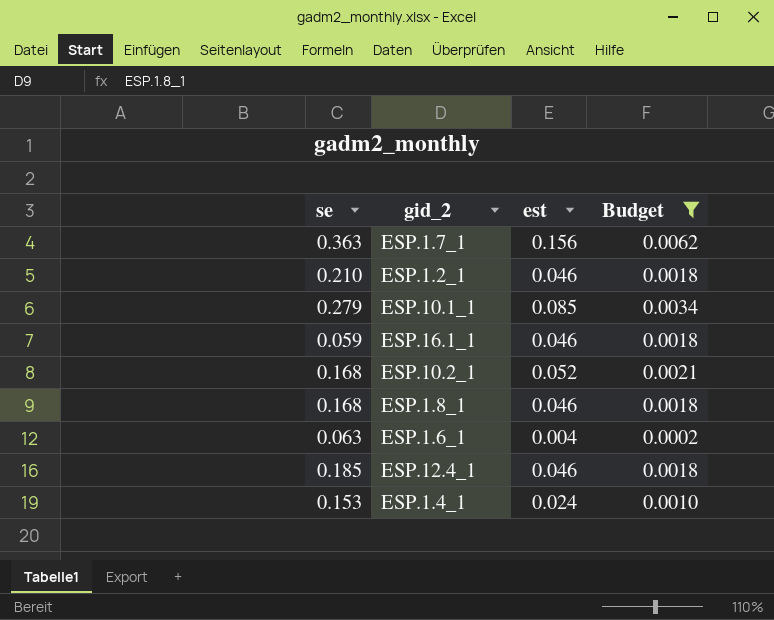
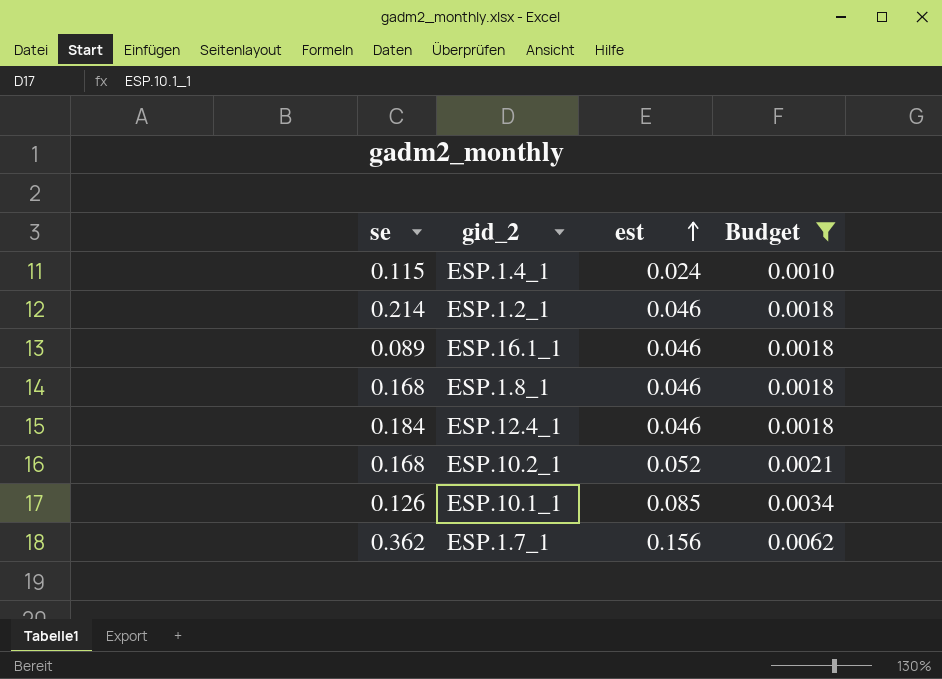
row order: none -> est ascending
row ESP.1.6_1: 0.063 | 0.004 | 0.0002 -> none
ESP.1.4_1 | se: 0.153 -> 0.115
ESP.1.2_1 | se: 0.210 -> 0.214
ESP.16.1_1 | se: 0.059 -> 0.089
ESP.12.4_1 | se: 0.185 -> 0.184
ESP.10.1_1 | se: 0.279 -> 0.126
ESP.1.7_1 | se: 0.363 -> 0.362

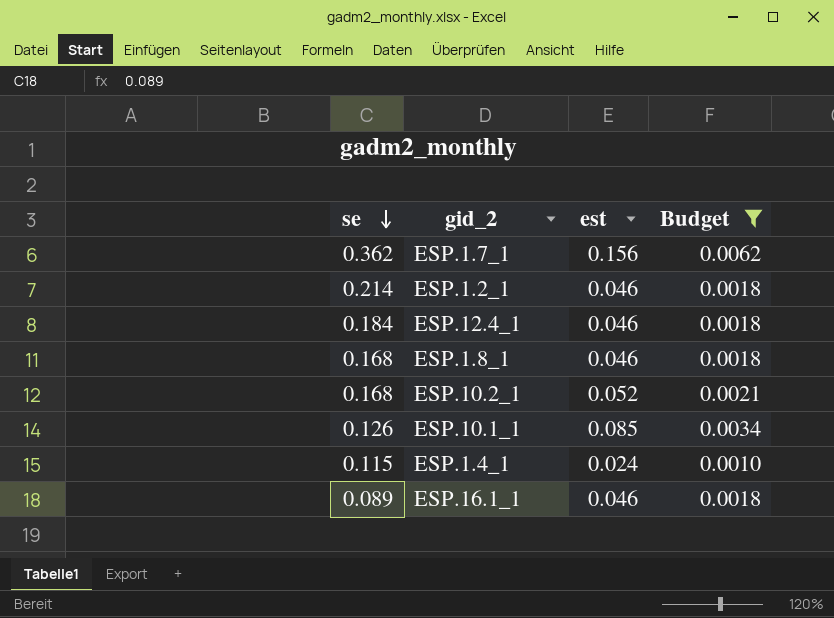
row order: est ascending -> se descending

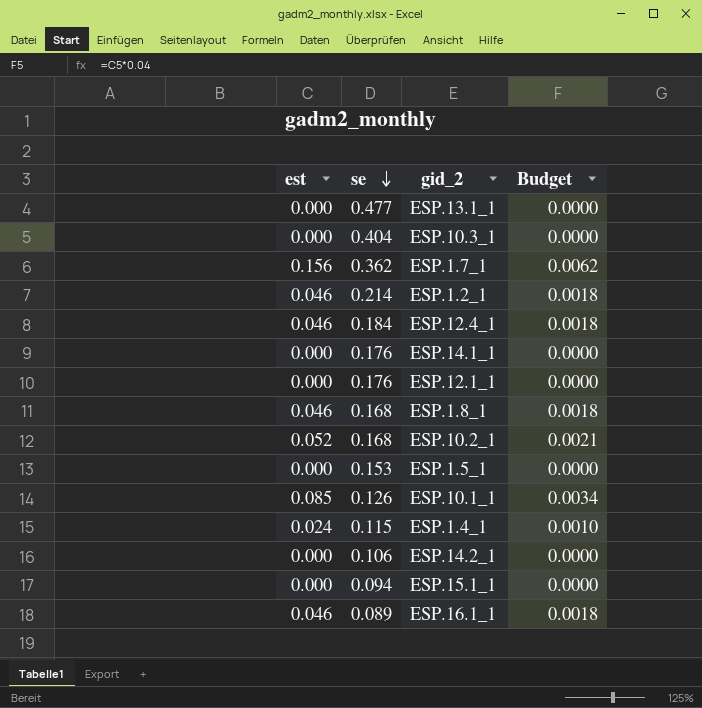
filter: Budget != 0.0000 -> none
column est | position: 3 -> 1

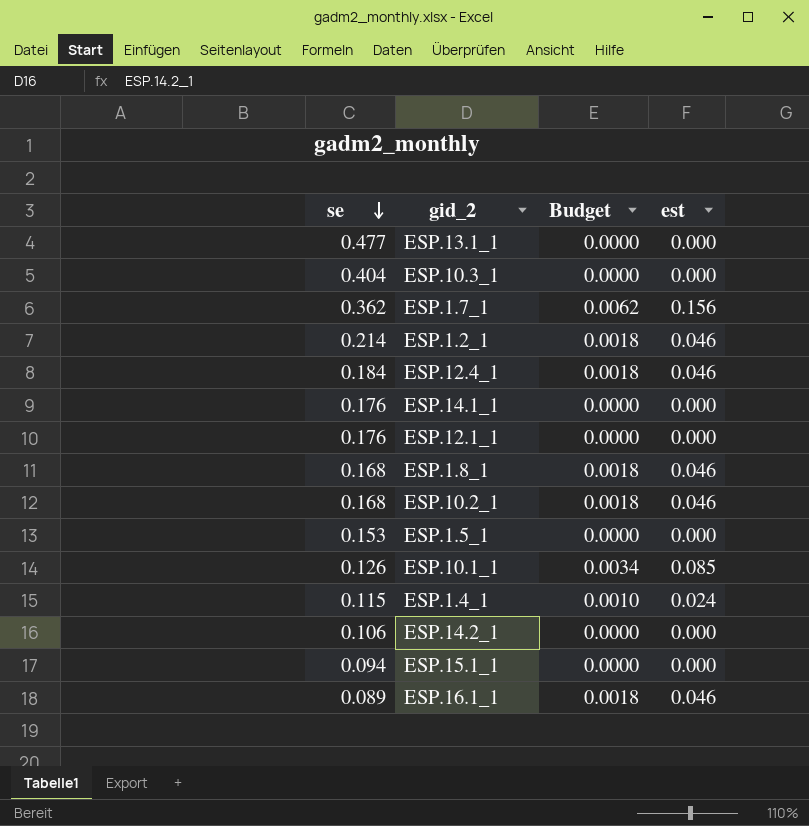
column est | position: 1 -> 4
ESP.10.2_1 | Budget: 0.0021 -> 0.0018
ESP.10.2_1 | est: 0.052 -> 0.046

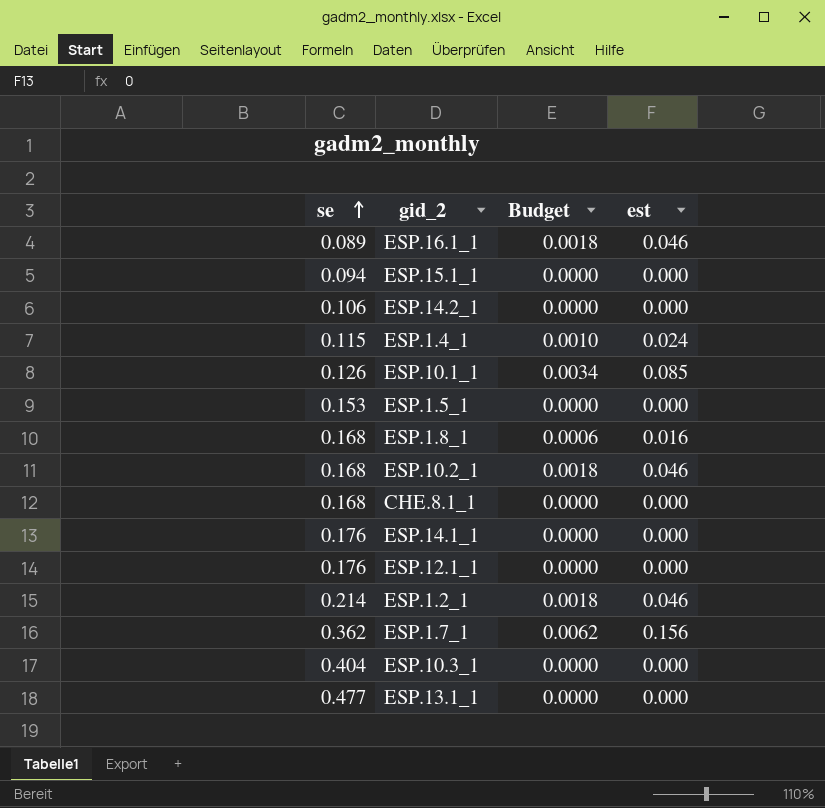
row order: se descending -> se ascending
row ESP.12.4_1: 0.184 | 0.0018 | 0.046 -> none
ESP.1.8_1 | Budget: 0.0018 -> 0.0006
ESP.1.8_1 | est: 0.046 -> 0.016
row CHE.8.1_1: none -> 0.168 | 0.0000 | 0.000

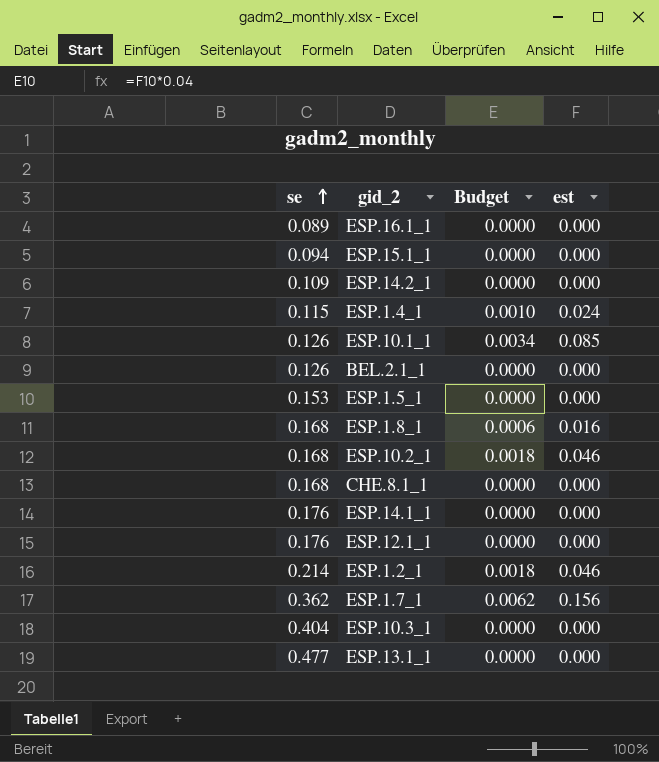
ESP.16.1_1 | Budget: 0.0018 -> 0.0000
ESP.16.1_1 | est: 0.046 -> 0.000
ESP.14.2_1 | se: 0.106 -> 0.109
row BEL.2.1_1: none -> 0.126 | 0.0000 | 0.000

